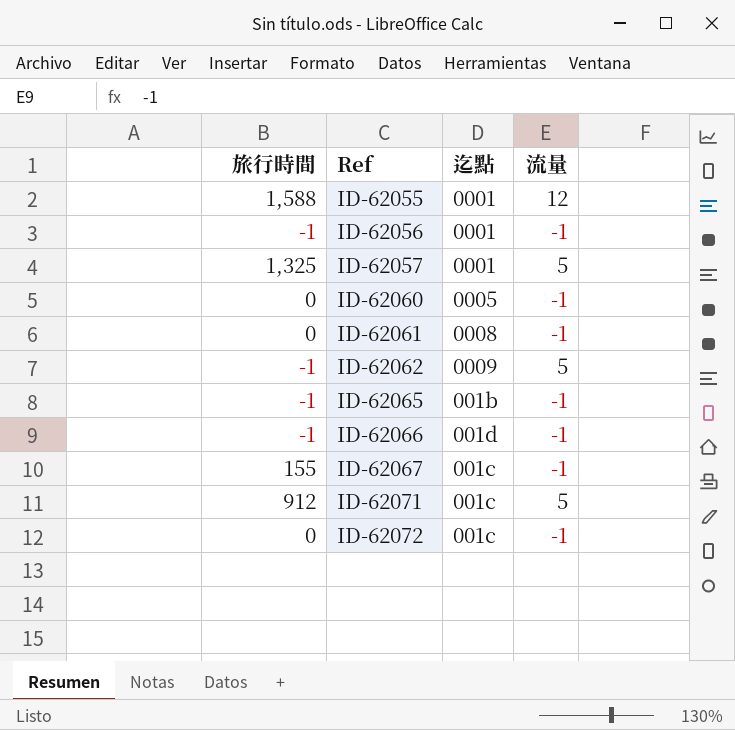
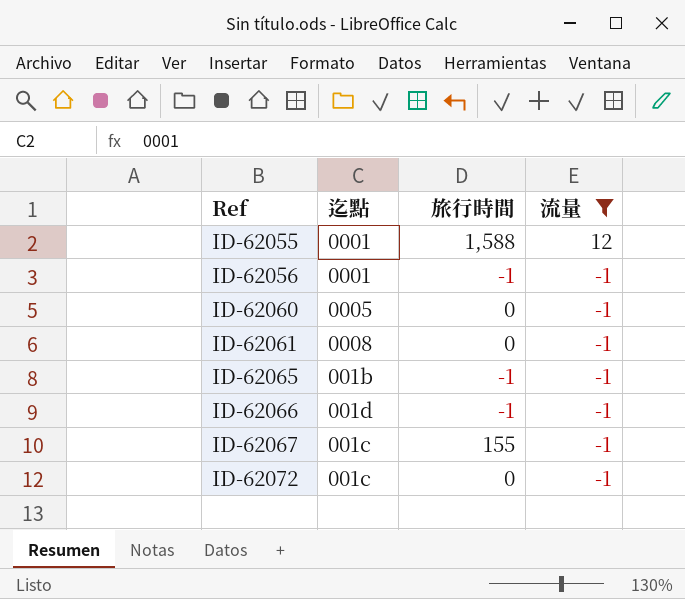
filter: none -> 流量 != 5
column 旅行時間 | position: 1 -> 3

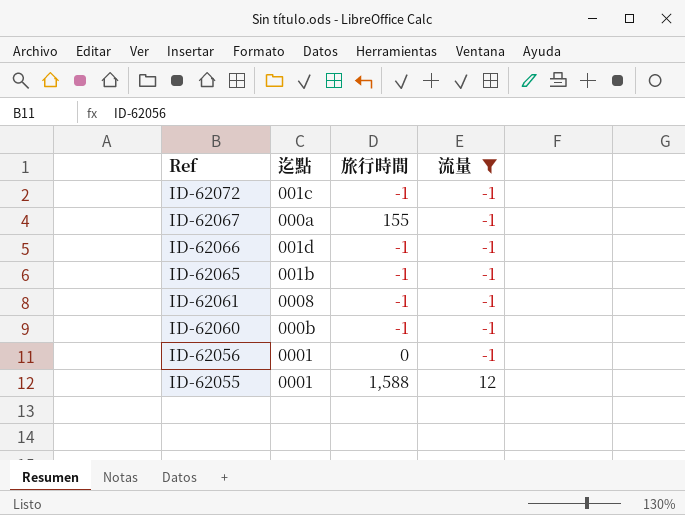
row order: Ref ascending -> Ref descending
ID-62072 | 旅行時間: 0 -> -1
ID-62067 | 迄點: 001c -> 000a
ID-62061 | 旅行時間: 0 -> -1
ID-62060 | 迄點: 0005 -> 000b
ID-62060 | 旅行時間: 0 -> -1
ID-62056 | 旅行時間: -1 -> 0

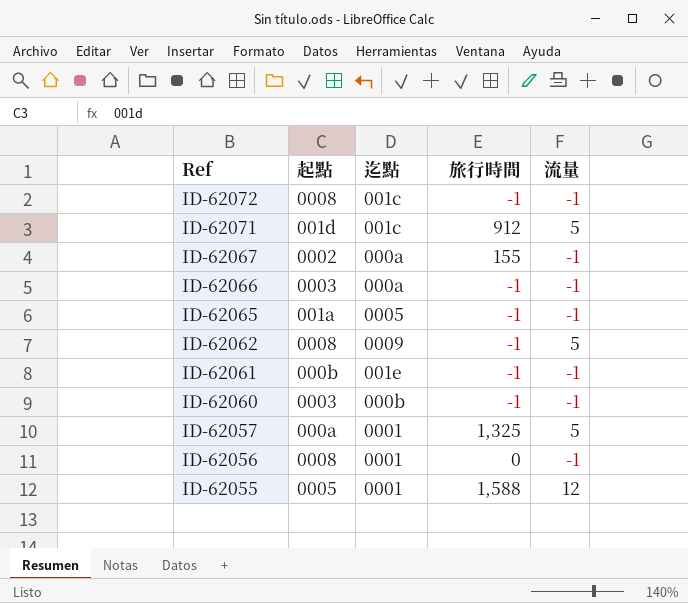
filter: 流量 != 5 -> none
column 起點 | position: none -> 2
ID-62066 | 迄點: 001d -> 000a
ID-62065 | 迄點: 001b -> 0005
ID-62061 | 迄點: 0008 -> 001e

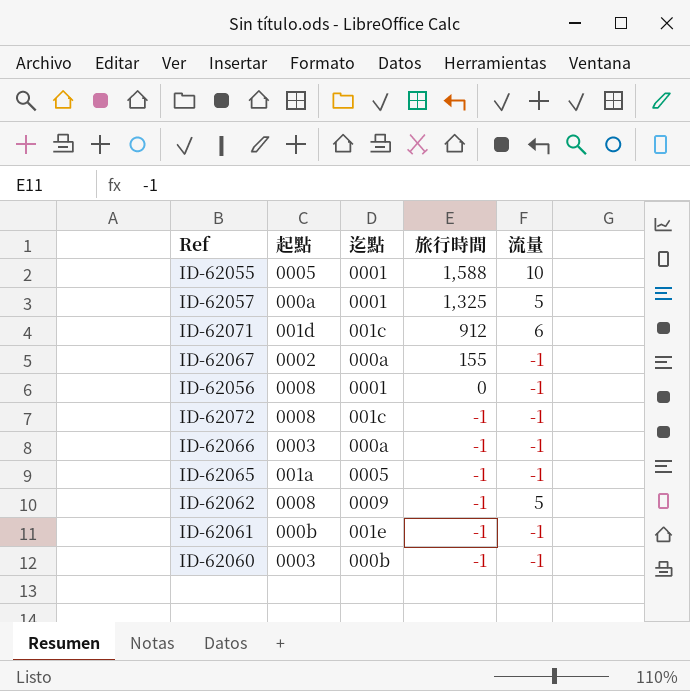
row order: Ref descending -> 旅行時間 descending
ID-62055 | 流量: 12 -> 10
ID-62071 | 流量: 5 -> 6

